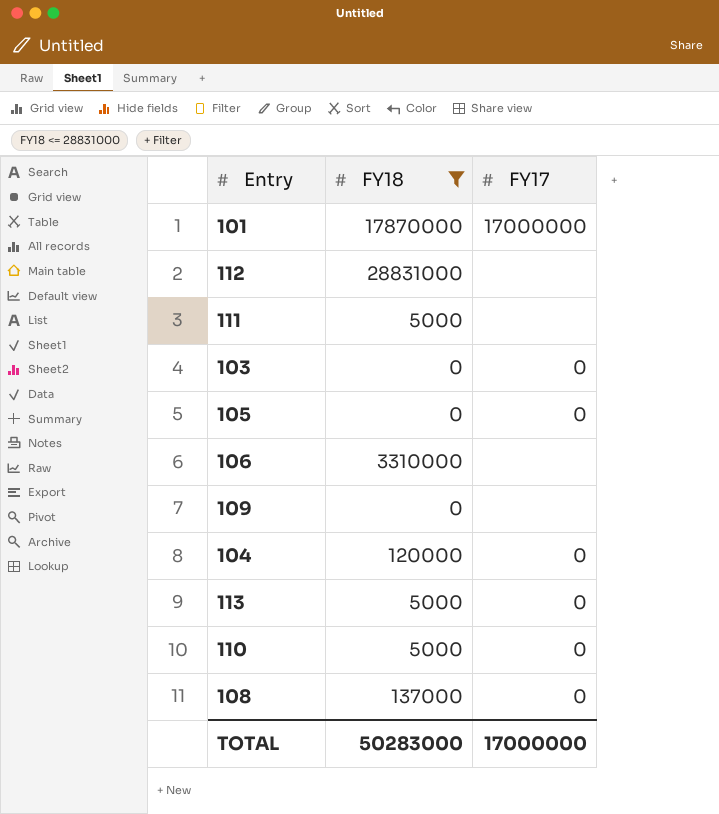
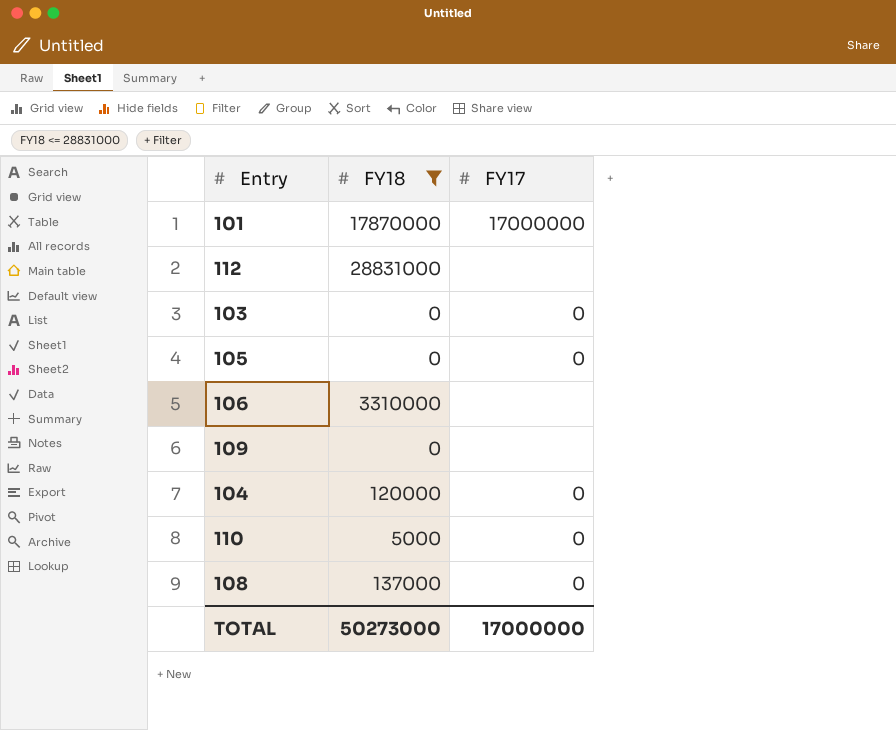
row 111: 5000 | none -> none
row 113: 5000 | 0 -> none
TOTAL | FY18: 50283000 -> 50273000

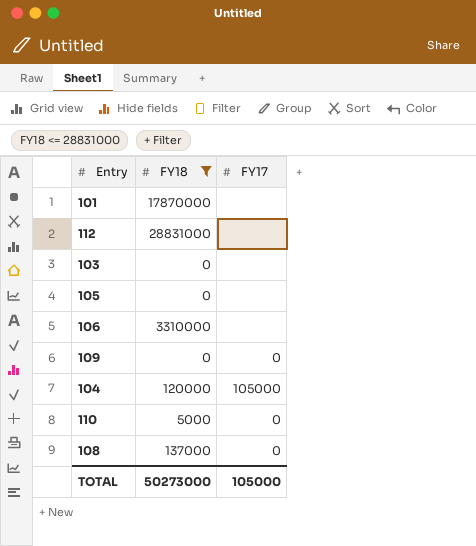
101 | FY17: 17000000 -> none
103 | FY17: 0 -> none
105 | FY17: 0 -> none
109 | FY17: none -> 0
104 | FY17: 0 -> 105000
TOTAL | FY17: 17000000 -> 105000

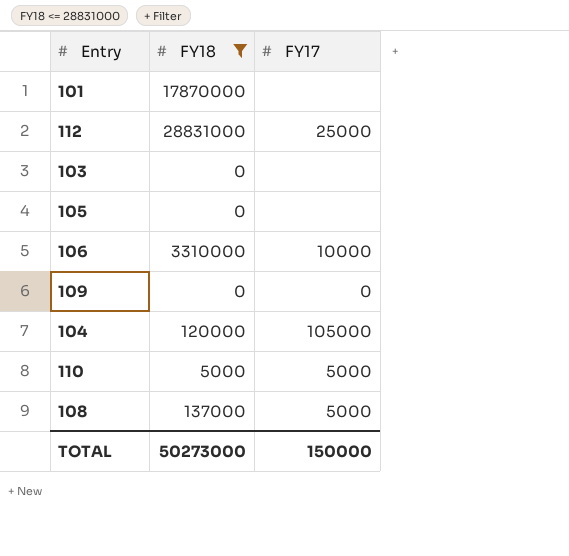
112 | FY17: none -> 25000
106 | FY17: none -> 10000
110 | FY17: 0 -> 5000
108 | FY17: 0 -> 5000
TOTAL | FY17: 105000 -> 150000

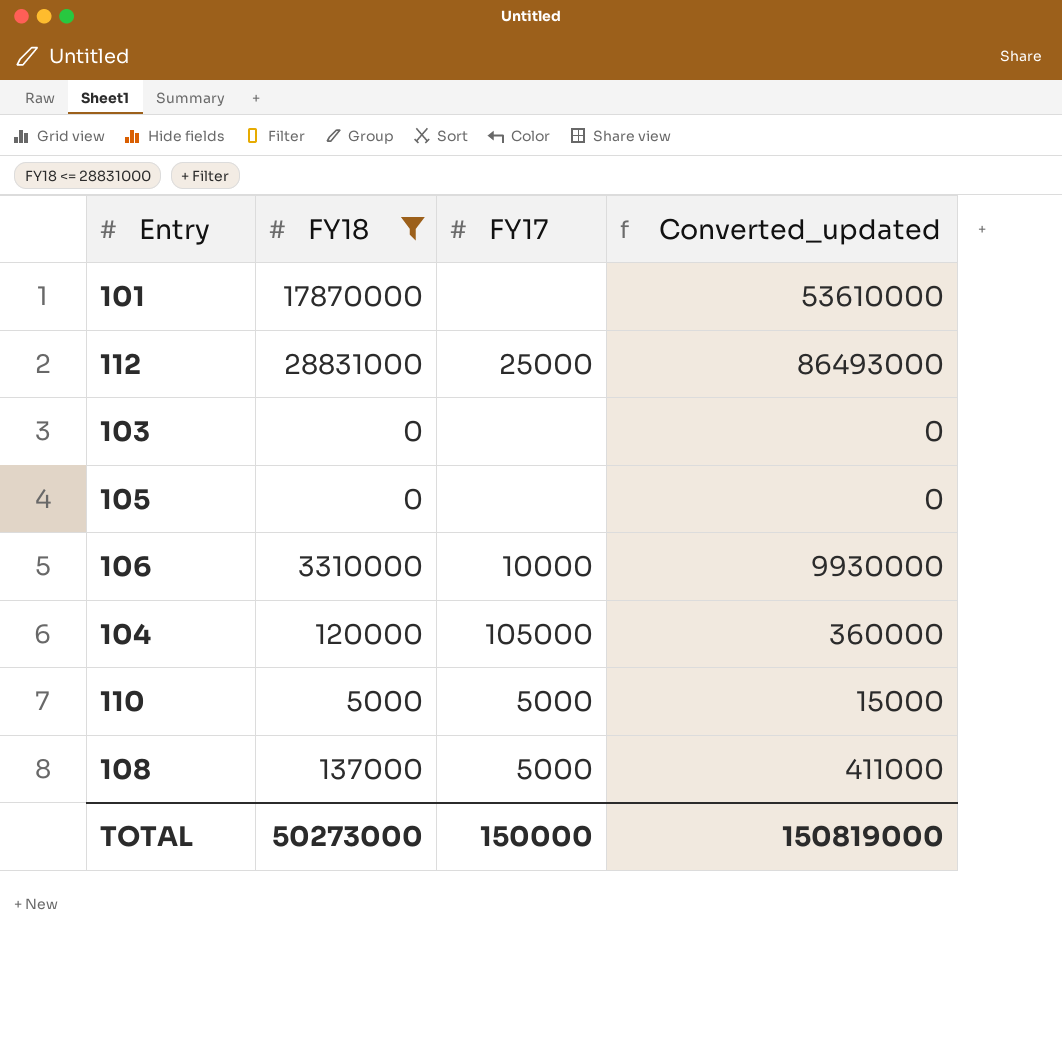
column Converted_updated | formula: none -> [FY18] * 3
row 109: 0 | 0 -> none

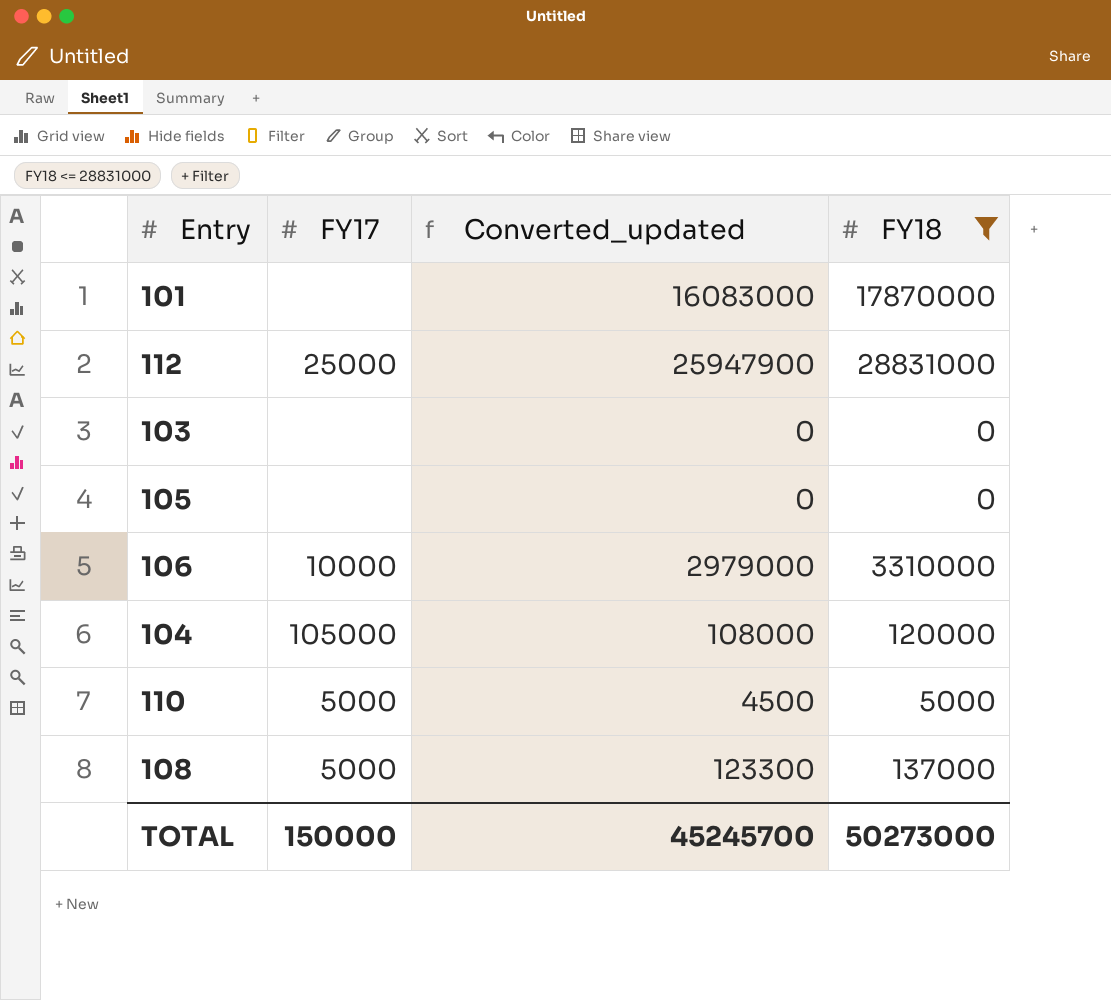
column Converted_updated | formula: [FY18] * 3 -> [FY18] * 0.9
column FY18 | position: 2 -> 4
TOTAL | Converted_updated: 150819000 -> 45245700

